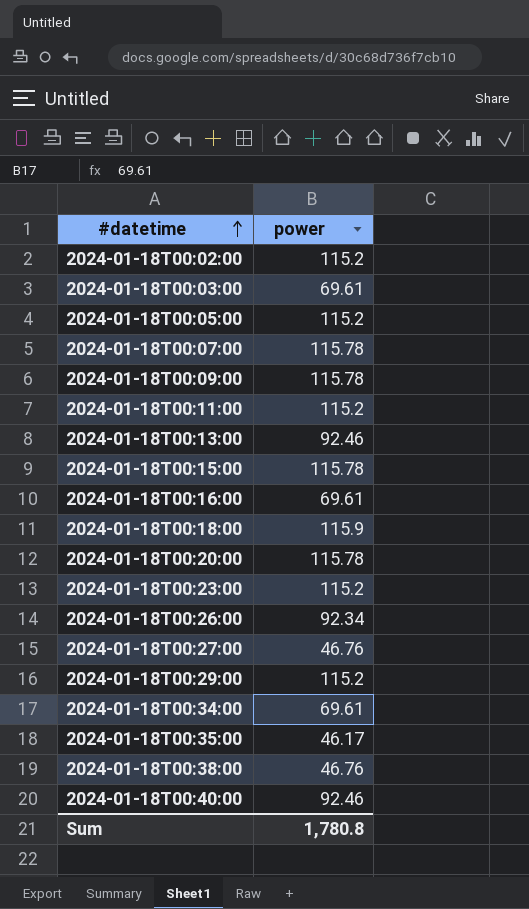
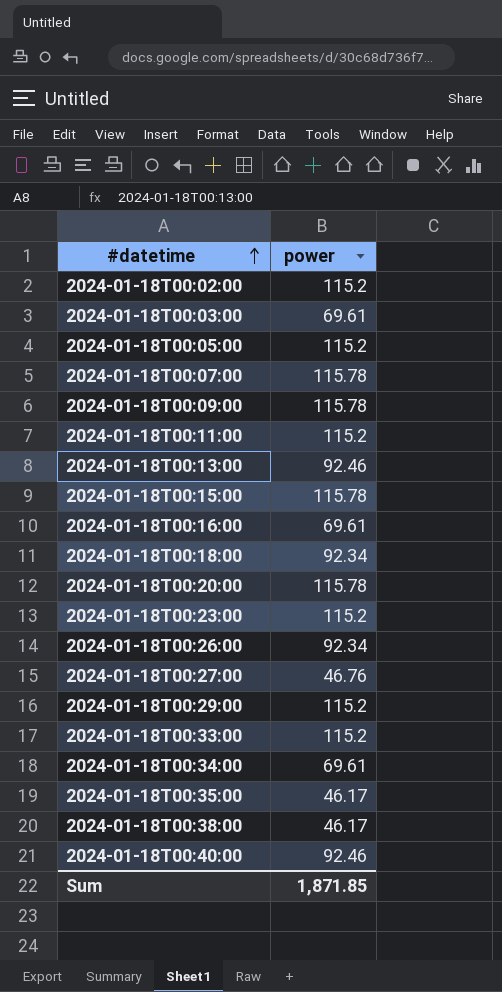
2024-01-18T00:18:00 | power: 115.9 -> 92.34
row 2024-01-18T00:33:00: none -> 115.2
2024-01-18T00:38:00 | power: 46.76 -> 46.17
Sum | power: 1,780.8 -> 1,871.85

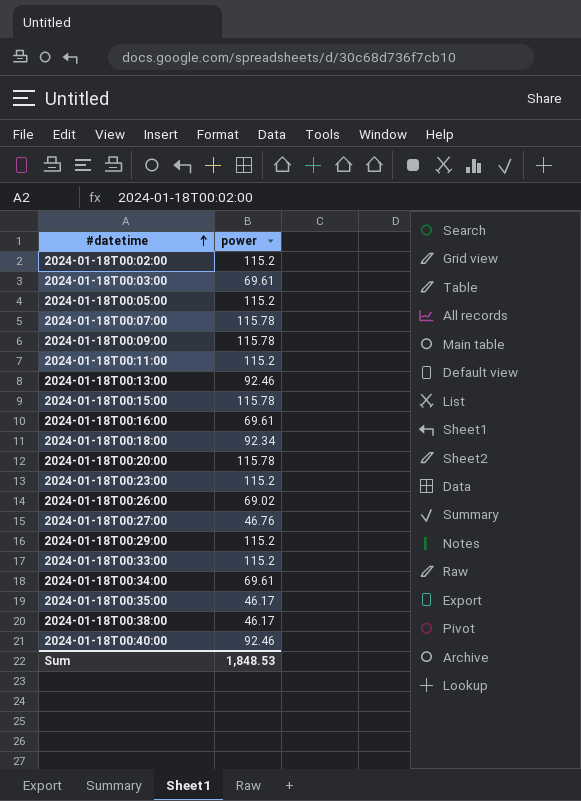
2024-01-18T00:26:00 | power: 92.34 -> 69.02
Sum | power: 1,871.85 -> 1,848.53

